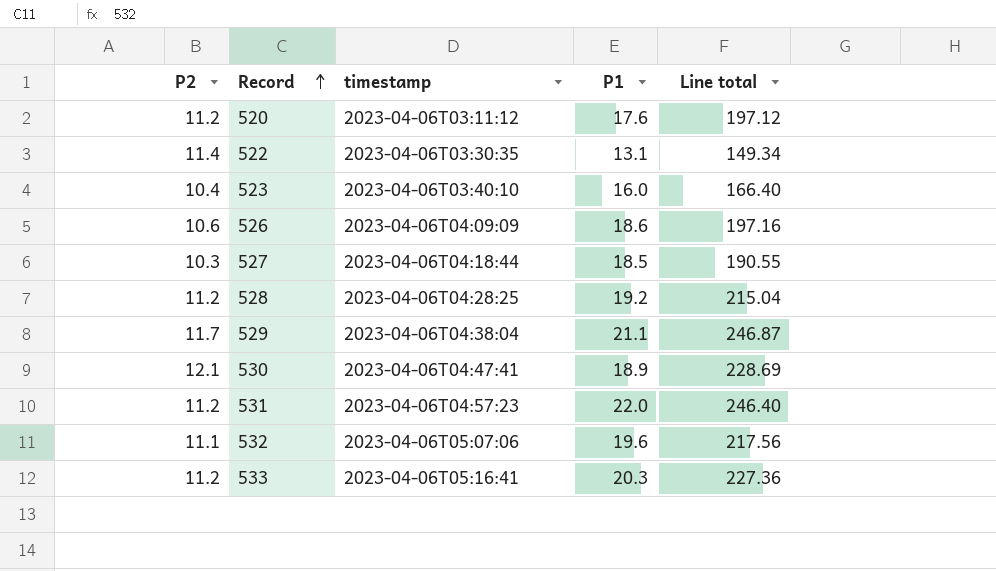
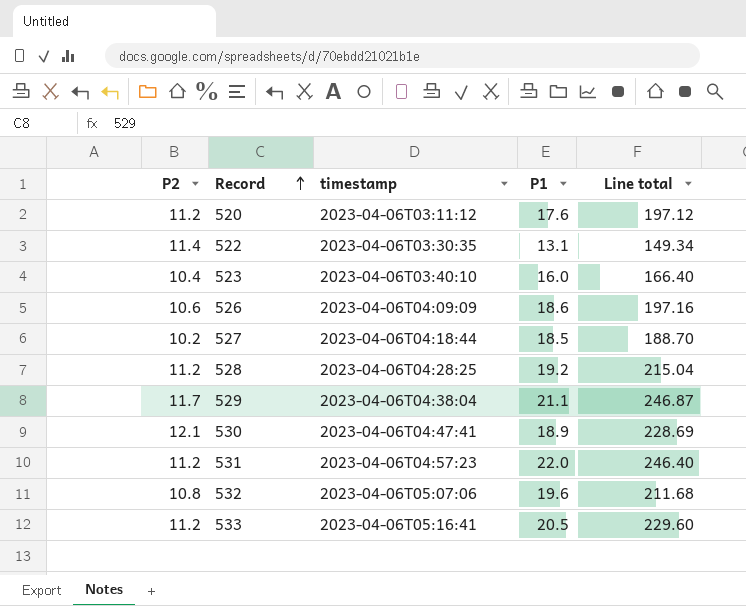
527 | P2: 10.3 -> 10.2
527 | Line total: 190.55 -> 188.70
532 | P2: 11.1 -> 10.8
532 | Line total: 217.56 -> 211.68
533 | P1: 20.3 -> 20.5
533 | Line total: 227.36 -> 229.60

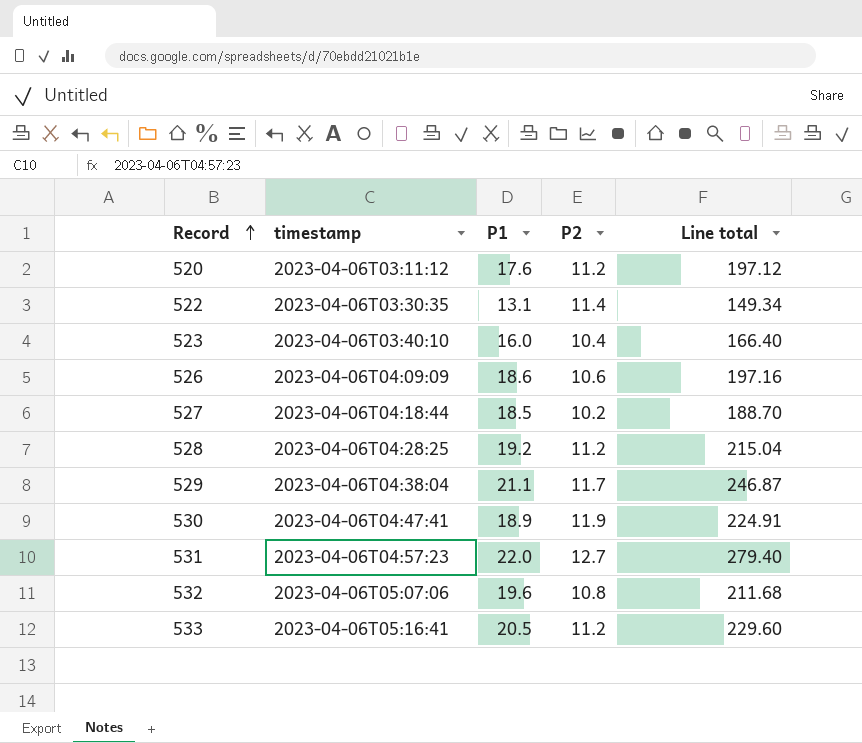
column P2 | position: 1 -> 4
530 | P2: 12.1 -> 11.9
530 | Line total: 228.69 -> 224.91
531 | P2: 11.2 -> 12.7
531 | Line total: 246.40 -> 279.40

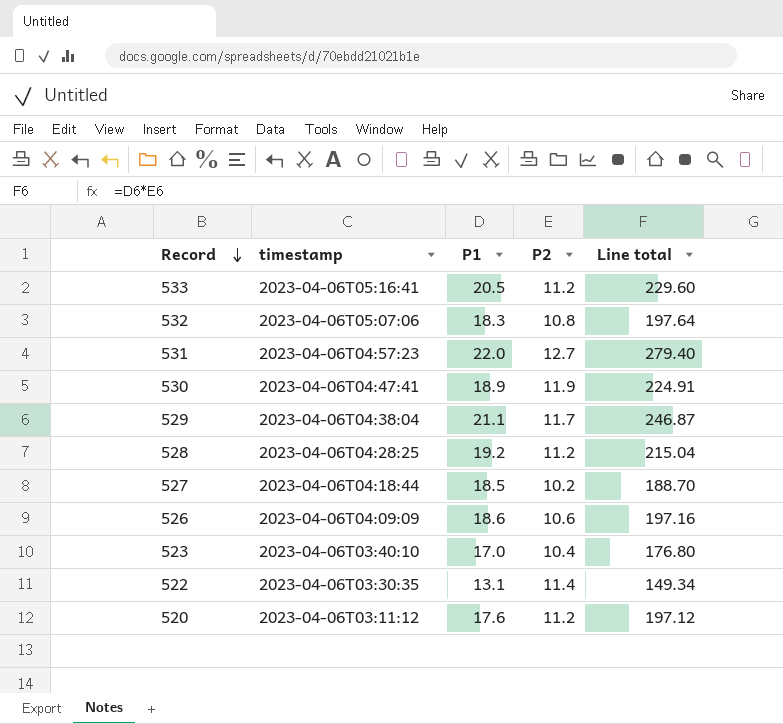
row order: Record ascending -> Record descending
532 | P1: 19.6 -> 18.3
532 | Line total: 211.68 -> 197.64
523 | P1: 16.0 -> 17.0
523 | Line total: 166.40 -> 176.80

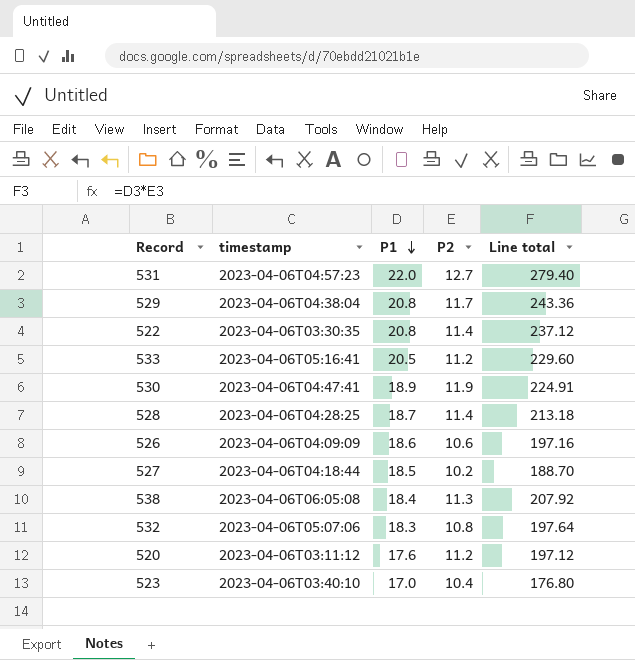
row order: Record descending -> P1 descending
529 | P1: 21.1 -> 20.8
529 | Line total: 246.87 -> 243.36
522 | P1: 13.1 -> 20.8
522 | Line total: 149.34 -> 237.12
528 | P1: 19.2 -> 18.7
528 | P2: 11.2 -> 11.4
528 | Line total: 215.04 -> 213.18
row 538: none -> 2023-04-06T06:05:08 | 18.4 | 11.3 | 207.92

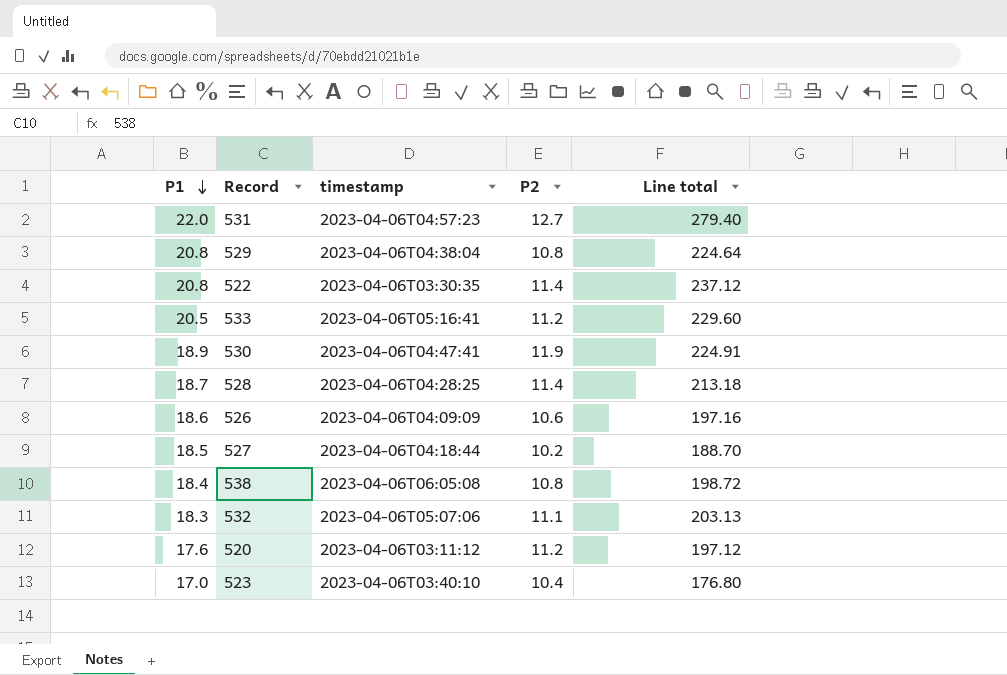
column P1 | position: 3 -> 1
529 | P2: 11.7 -> 10.8
529 | Line total: 243.36 -> 224.64
538 | P2: 11.3 -> 10.8
538 | Line total: 207.92 -> 198.72
532 | P2: 10.8 -> 11.1
532 | Line total: 197.64 -> 203.13

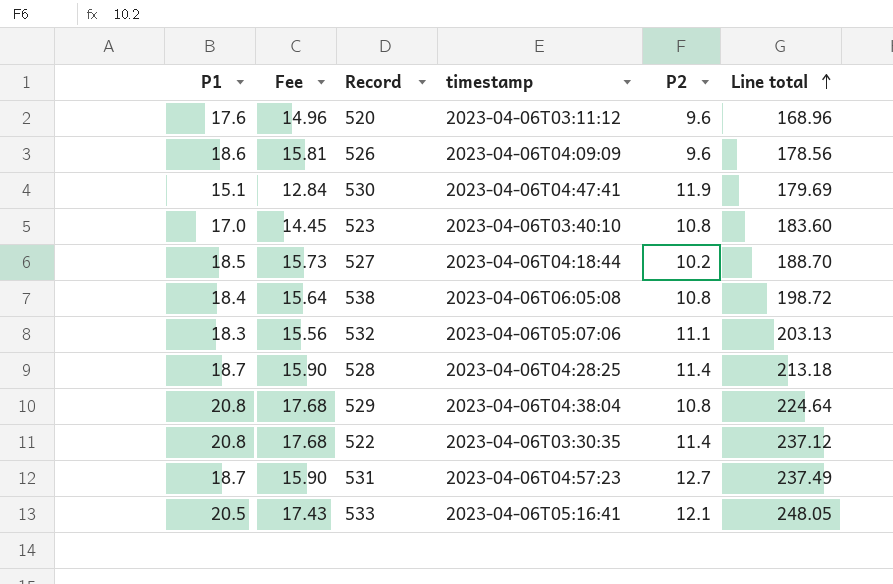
row order: P1 descending -> Line total ascending
column Fee | formula: none -> [P1] * 0.85
520 | P2: 11.2 -> 9.6
520 | Line total: 197.12 -> 168.96
526 | P2: 10.6 -> 9.6
526 | Line total: 197.16 -> 178.56
530 | P1: 18.9 -> 15.1
530 | Line total: 224.91 -> 179.69
523 | P2: 10.4 -> 10.8
523 | Line total: 176.80 -> 183.60
531 | P1: 22.0 -> 18.7
531 | Line total: 279.40 -> 237.49
533 | P2: 11.2 -> 12.1
533 | Line total: 229.60 -> 248.05

